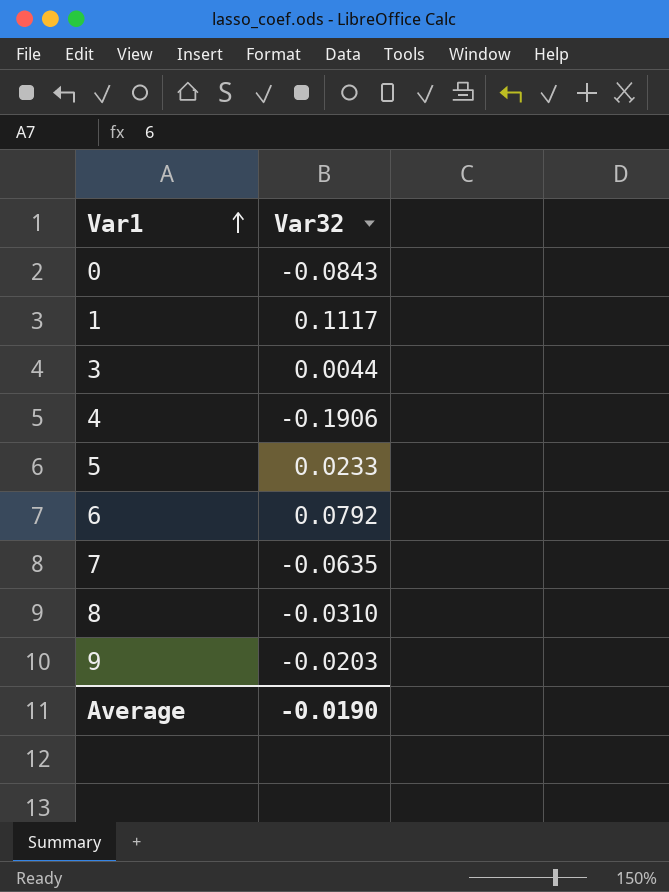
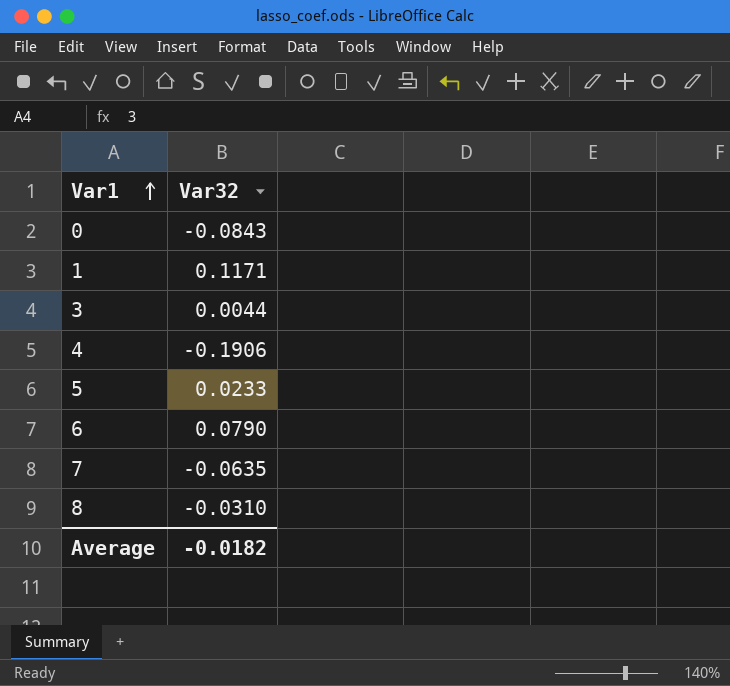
row 9: -0.0203 -> none
1 | Var32: 0.1117 -> 0.1171
6 | Var32: 0.0792 -> 0.0790
Average | Var32: -0.0190 -> -0.0182

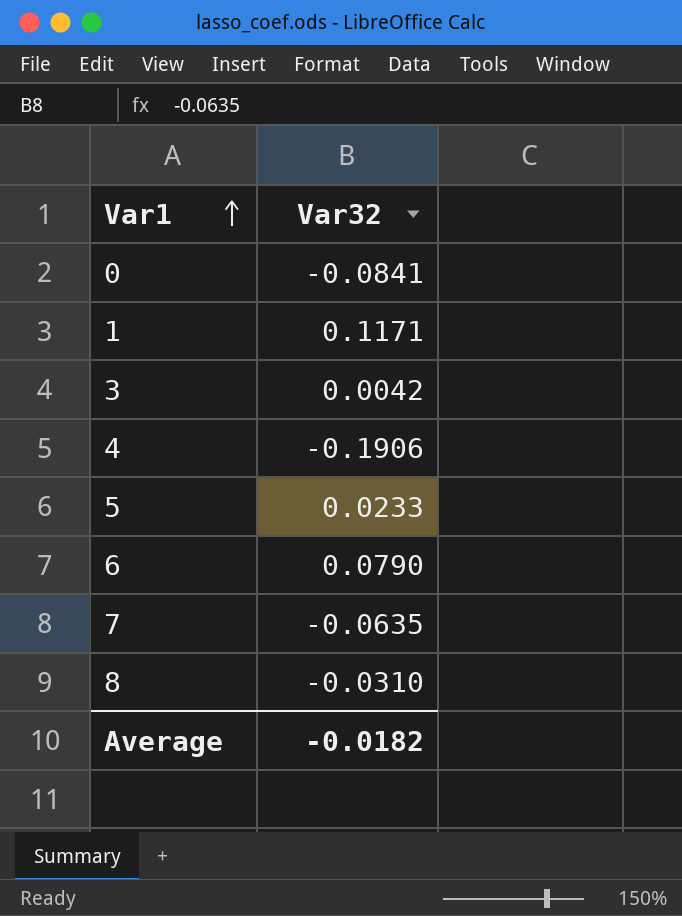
0 | Var32: -0.0843 -> -0.0841
3 | Var32: 0.0044 -> 0.0042

